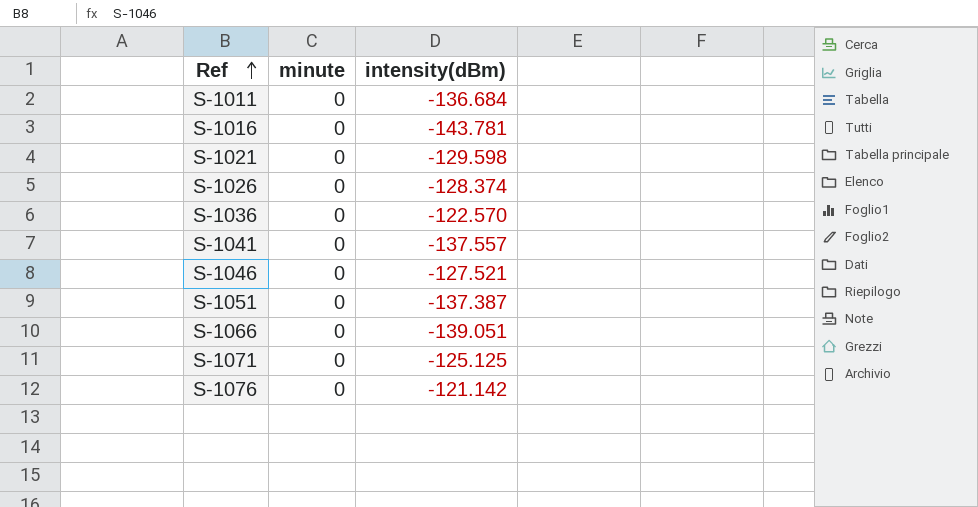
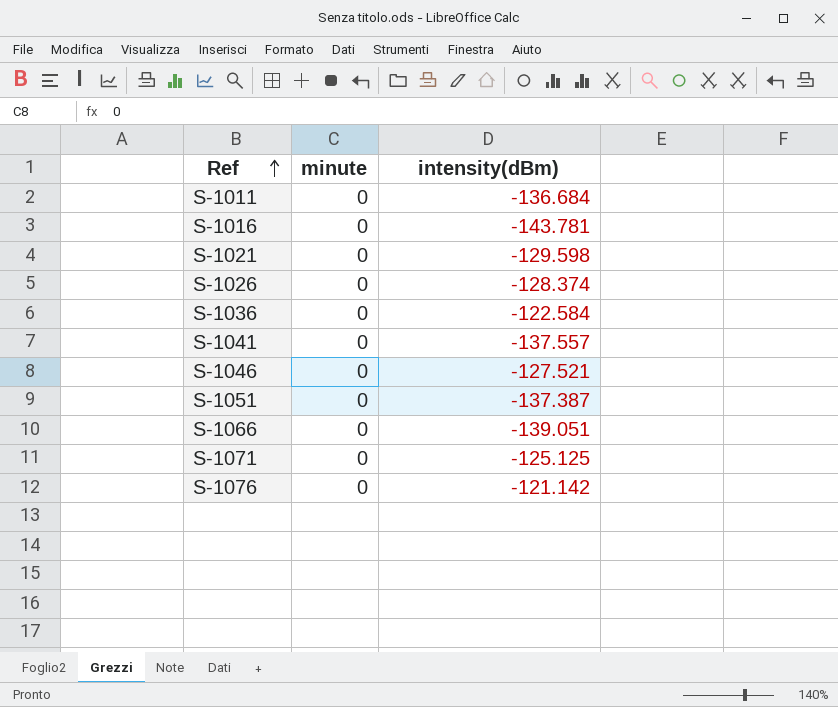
S-1036 | intensity(dBm): -122.570 -> -122.584

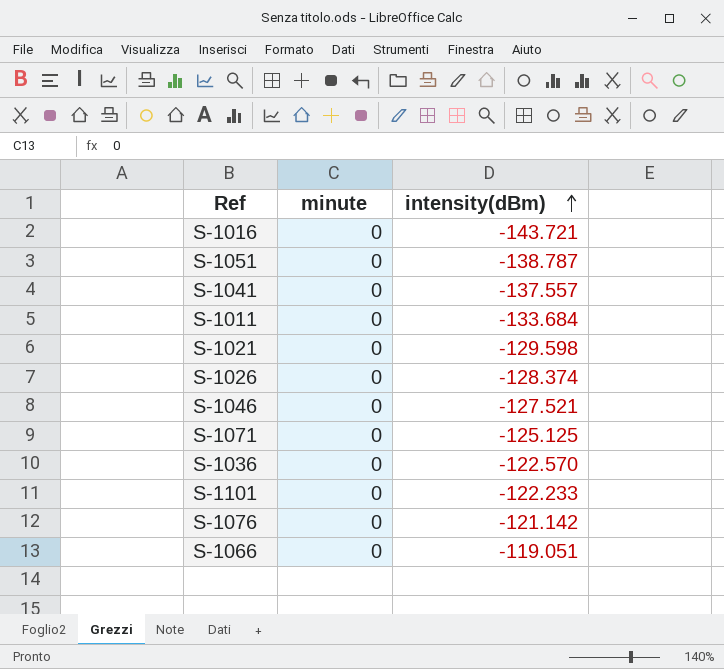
row order: Ref ascending -> intensity(dBm) ascending
S-1016 | intensity(dBm): -143.781 -> -143.721
S-1051 | intensity(dBm): -137.387 -> -138.787
S-1011 | intensity(dBm): -136.684 -> -133.684
S-1036 | intensity(dBm): -122.584 -> -122.570
row S-1101: none -> 0 | -122.233
S-1066 | intensity(dBm): -139.051 -> -119.051

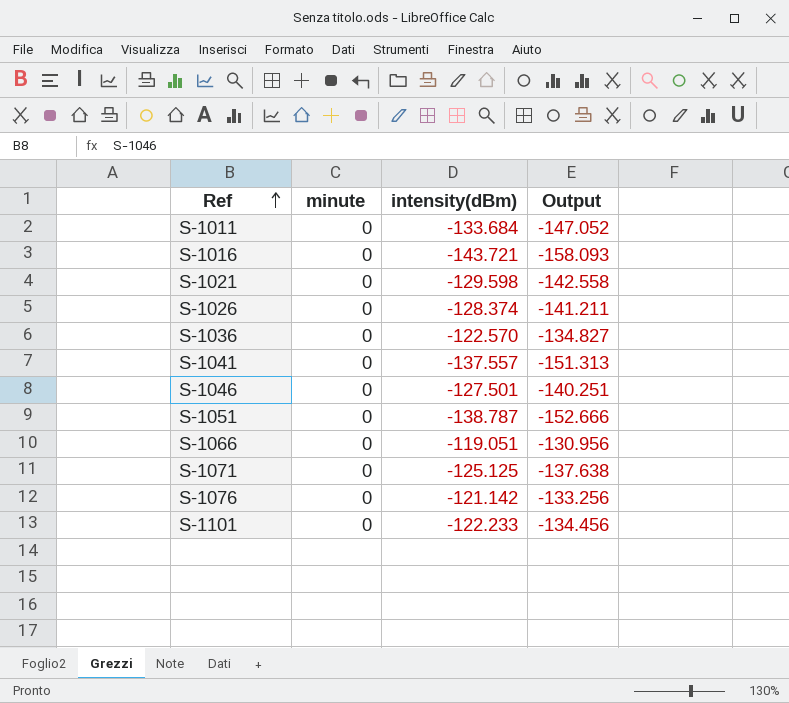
row order: intensity(dBm) ascending -> Ref ascending
column Output | formula: none -> [intensity(dBm)] * 1.1
S-1046 | intensity(dBm): -127.521 -> -127.501

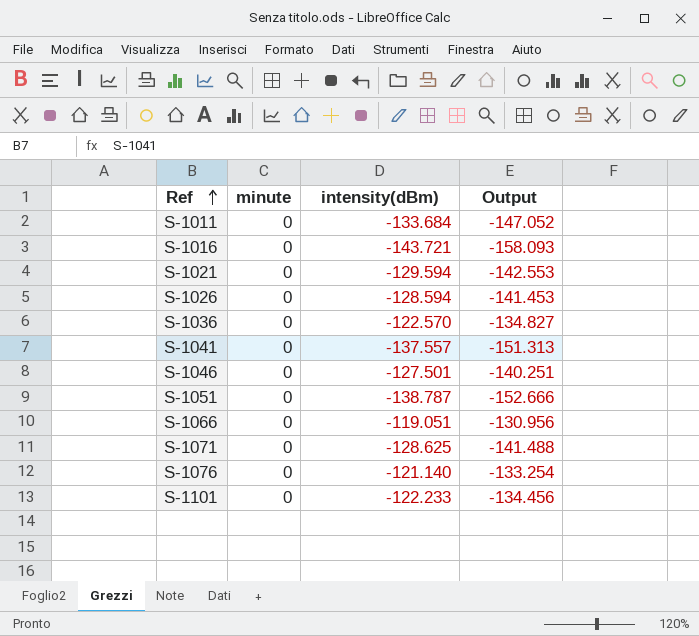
S-1021 | intensity(dBm): -129.598 -> -129.594
S-1021 | Output: -142.558 -> -142.553
S-1026 | intensity(dBm): -128.374 -> -128.594
S-1026 | Output: -141.211 -> -141.453
S-1071 | intensity(dBm): -125.125 -> -128.625
S-1071 | Output: -137.638 -> -141.488
S-1076 | intensity(dBm): -121.142 -> -121.140
S-1076 | Output: -133.256 -> -133.254

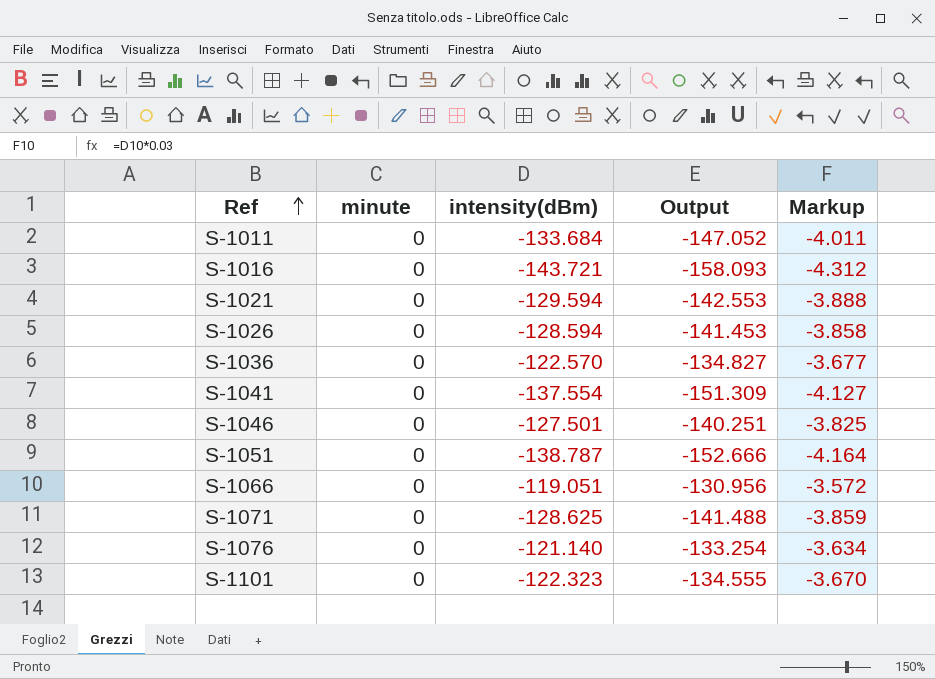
column Markup | formula: none -> [intensity(dBm)] * 0.03
S-1041 | intensity(dBm): -137.557 -> -137.554
S-1041 | Output: -151.313 -> -151.309
S-1101 | intensity(dBm): -122.233 -> -122.323
S-1101 | Output: -134.456 -> -134.555

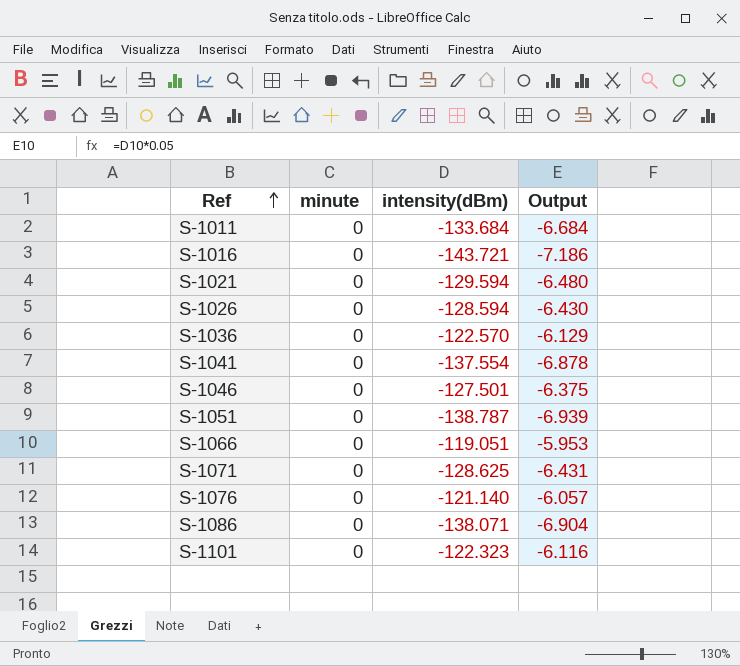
column Markup | formula: [intensity(dBm)] * 0.03 -> none
column Output | formula: [intensity(dBm)] * 1.1 -> [intensity(dBm)] * 0.05
row S-1086: none -> 0 | -138.071 | -6.904

